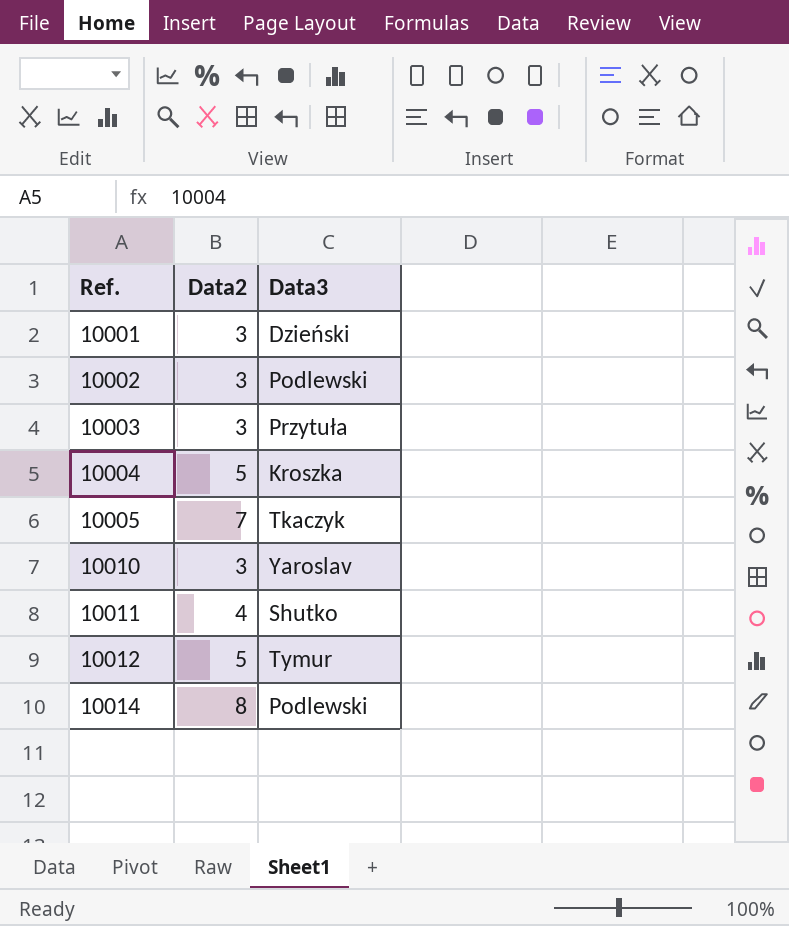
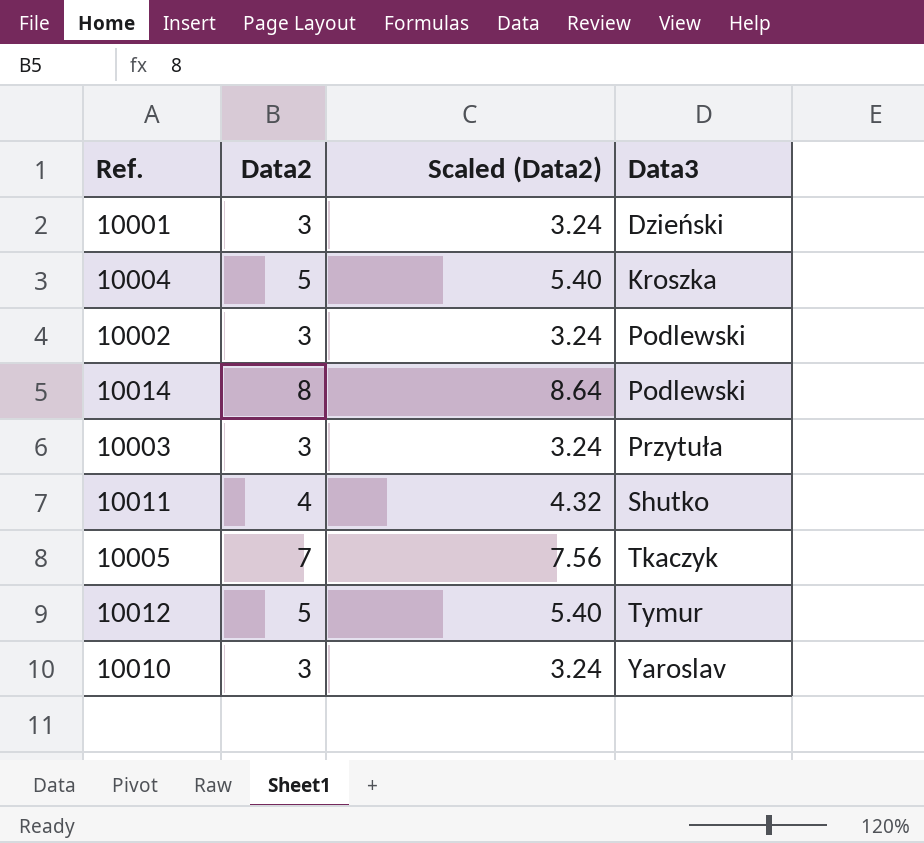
row order: Ref. ascending -> Data3 ascending
column Scaled (Data2) | formula: none -> [Data2] * 1.08

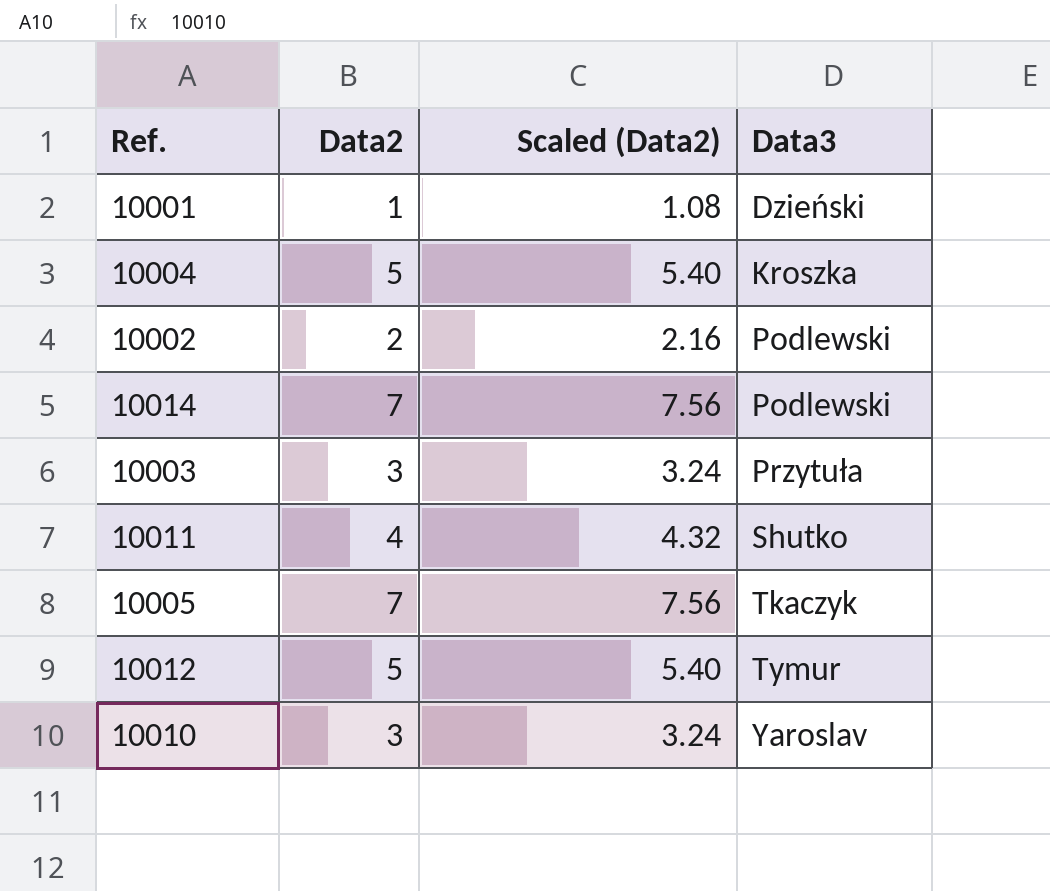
10001 | Data2: 3 -> 1
10001 | Scaled (Data2): 3.24 -> 1.08
10002 | Data2: 3 -> 2
10002 | Scaled (Data2): 3.24 -> 2.16
10014 | Data2: 8 -> 7
10014 | Scaled (Data2): 8.64 -> 7.56

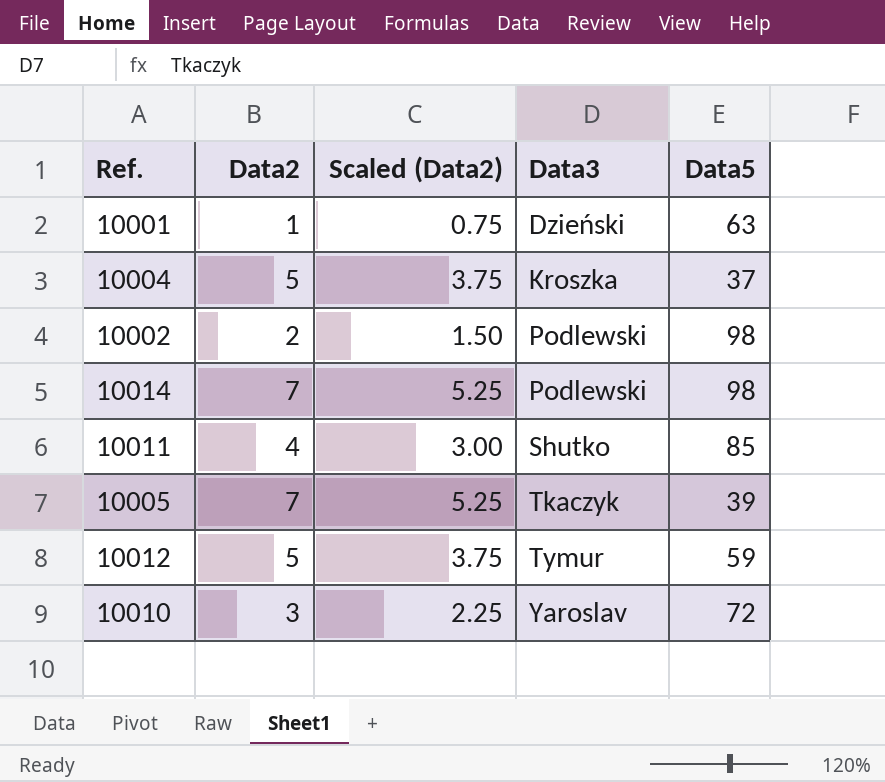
column Scaled (Data2) | formula: [Data2] * 1.08 -> [Data2] * 0.75
column Data5 | position: none -> 5
row 10003: 3 | 3.24 | Przytuła -> none

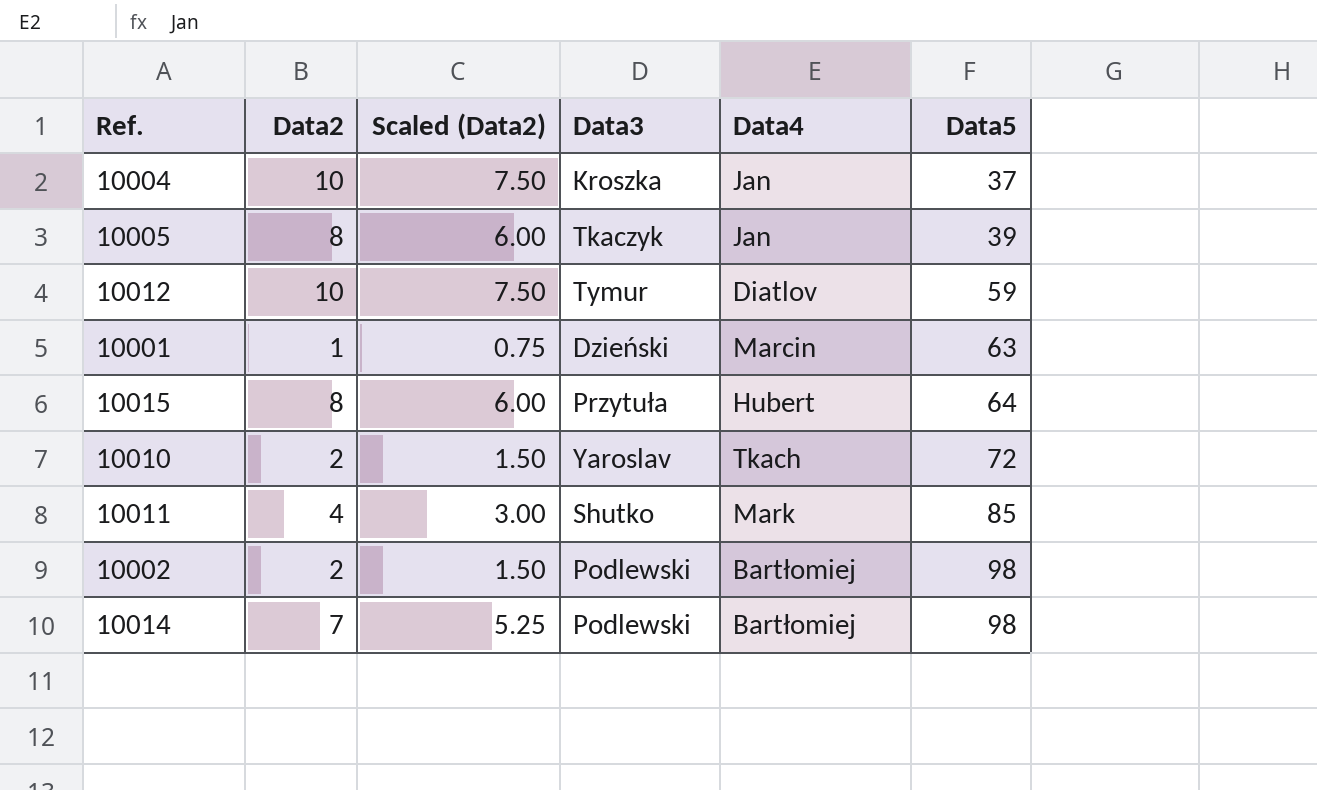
row order: Data3 ascending -> Data5 ascending
column Data4 | position: none -> 5
10004 | Data2: 5 -> 10
10004 | Scaled (Data2): 3.75 -> 7.50
10005 | Data2: 7 -> 8
10005 | Scaled (Data2): 5.25 -> 6.00
10012 | Data2: 5 -> 10
10012 | Scaled (Data2): 3.75 -> 7.50
row 10015: none -> 8 | 6.00 | Przytuła | Hubert | 64
10010 | Data2: 3 -> 2
10010 | Scaled (Data2): 2.25 -> 1.50

